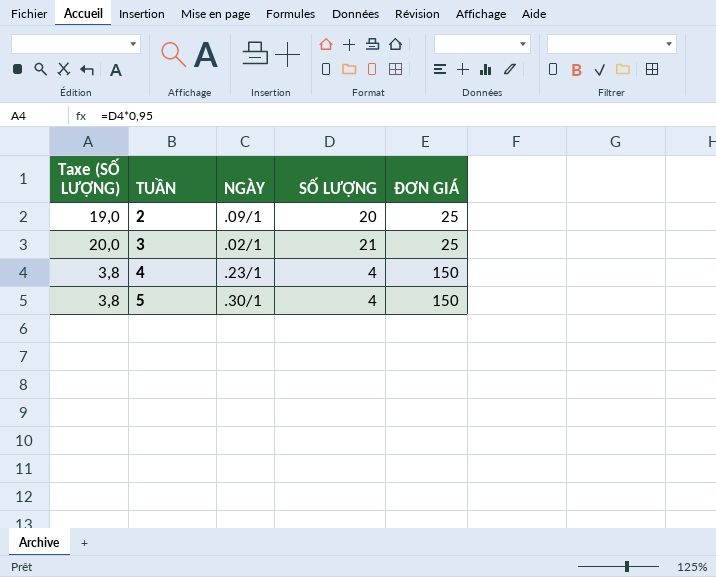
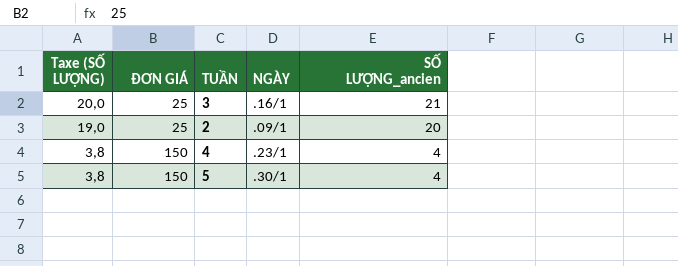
row order: TUẦN ascending -> Taxe (SỐ LƯỢNG) descending
column ĐƠN GIÁ | position: 5 -> 2
column name: SỐ LƯỢNG -> SỐ LƯỢNG_ancien
3 | NGÀY: .02/1 -> .16/1

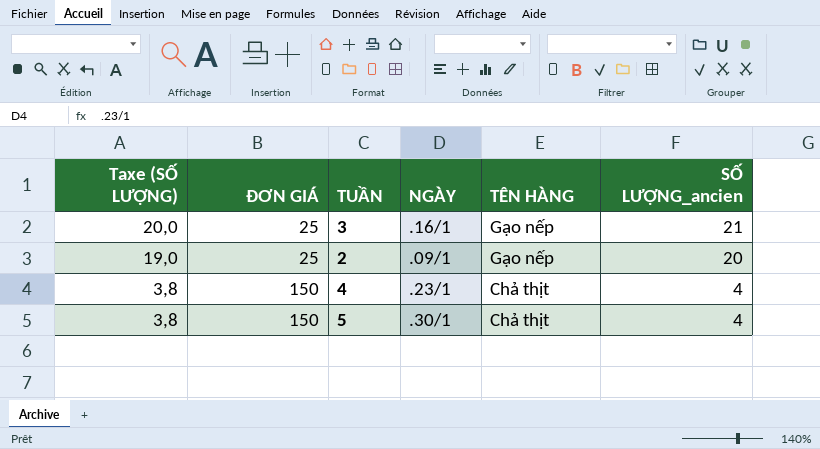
column TÊN HÀNG | position: none -> 5

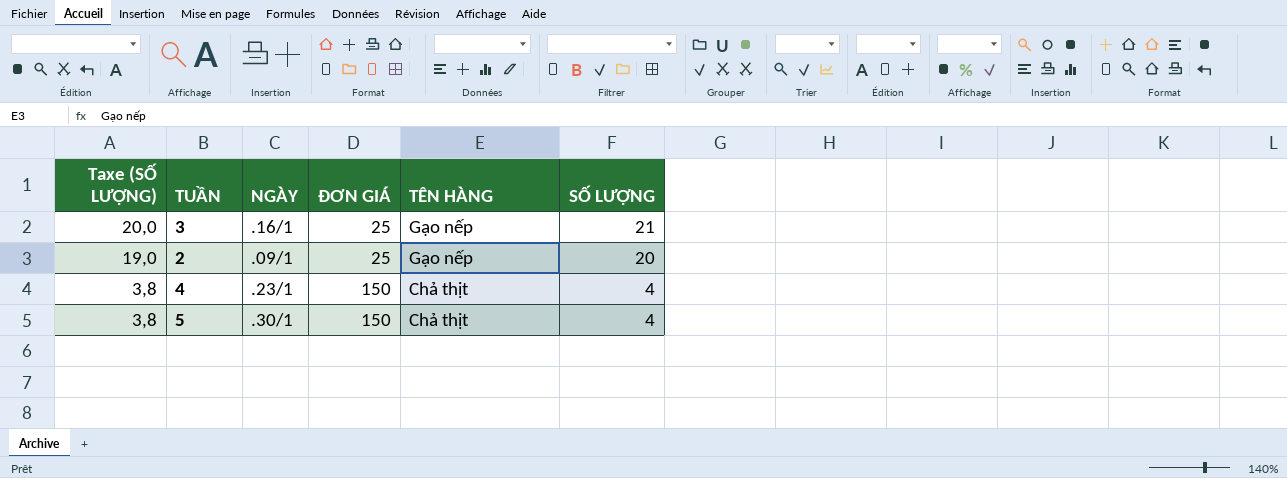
column ĐƠN GIÁ | position: 2 -> 4
column name: SỐ LƯỢNG_ancien -> SỐ LƯỢNG

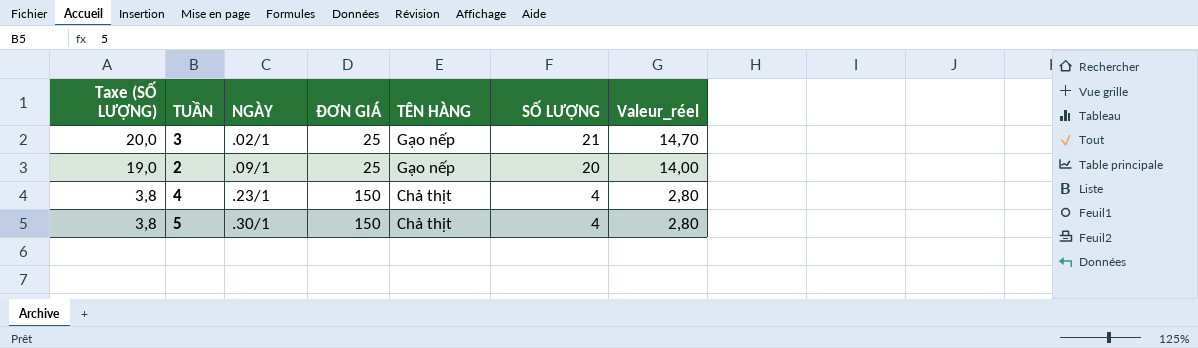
column Valeur_réel | formula: none -> [SỐ LƯỢNG] * 0,7
3 | NGÀY: .16/1 -> .02/1

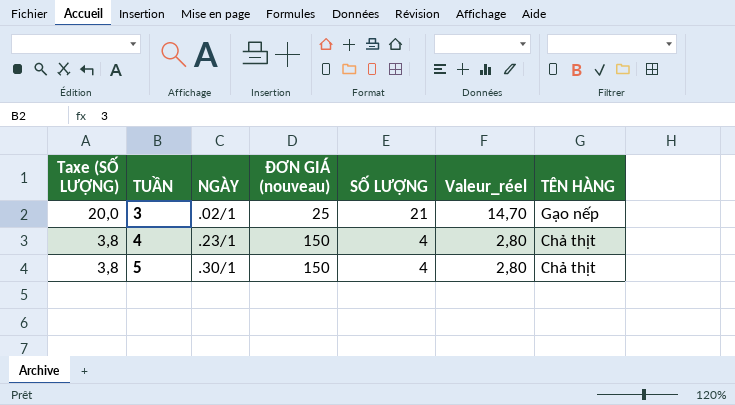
column name: ĐƠN GIÁ -> ĐƠN GIÁ (nouveau)
column TÊN HÀNG | position: 5 -> 7
row 2: 19,0 | .09/1 | 25 | Gạo nếp | 20 | 14,00 -> none

